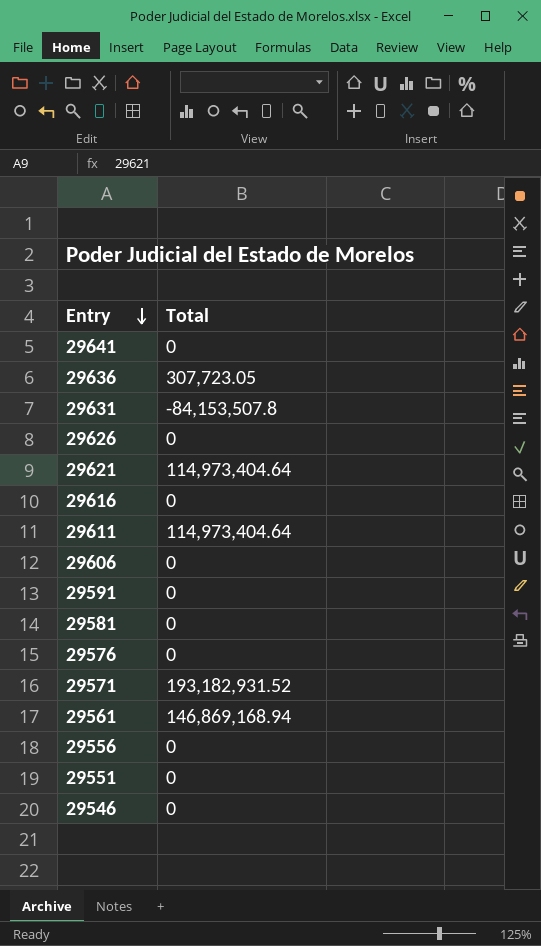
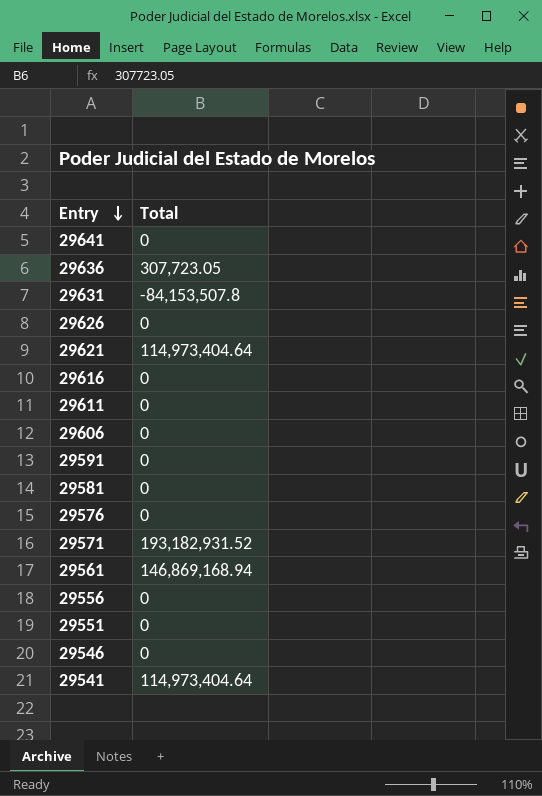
29611 | Total: 114,973,404.64 -> 0
row 29541: none -> 114,973,404.64

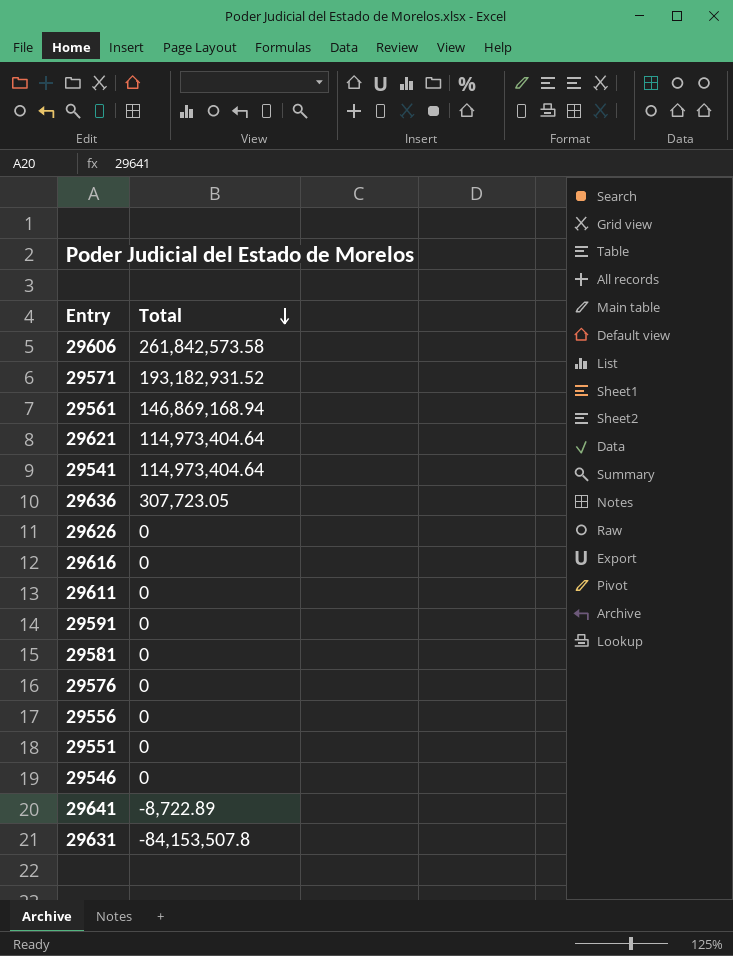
row order: Entry descending -> Total descending
29606 | Total: 0 -> 261,842,573.58
29641 | Total: 0 -> -8,722.89

